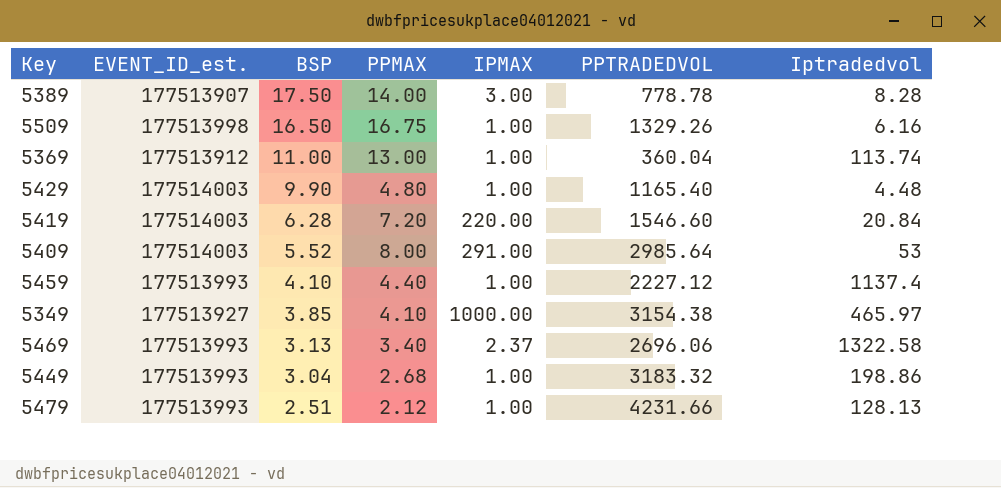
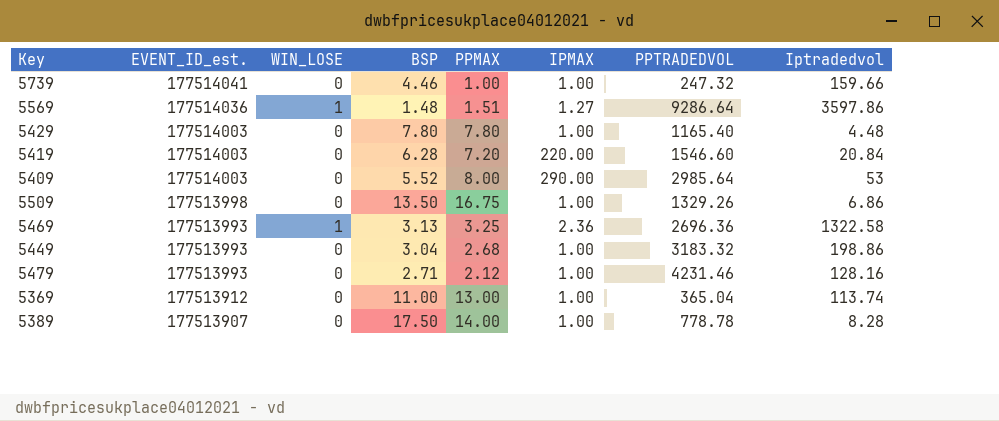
row order: BSP descending -> EVENT_ID_est. descending
column WIN_LOSE | position: none -> 3
row 5459: 177513993 | 4.10 | 4.40 | 1.00 | 2227.12 | 1137.4 -> none
row 5349: 177513927 | 3.85 | 4.10 | 1000.00 | 3154.38 | 465.97 -> none
row 5739: none -> 177514041 | 0 | 4.46 | 1.00 | 1.00 | 247.32 | 159.66
row 5569: none -> 177514036 | 1 | 1.48 | 1.51 | 1.27 | 9286.64 | 3597.86
5429 | BSP: 9.90 -> 7.80
5429 | PPMAX: 4.80 -> 7.80
5409 | IPMAX: 291.00 -> 290.00
5509 | BSP: 16.50 -> 13.50
5509 | Iptradedvol: 6.16 -> 6.86
5469 | PPMAX: 3.40 -> 3.25
5469 | IPMAX: 2.37 -> 2.36
5469 | PPTRADEDVOL: 2696.06 -> 2696.36
5479 | BSP: 2.51 -> 2.71
5479 | PPTRADEDVOL: 4231.66 -> 4231.46
5479 | Iptradedvol: 128.13 -> 128.16
5369 | PPTRADEDVOL: 360.04 -> 365.04
5389 | IPMAX: 3.00 -> 1.00

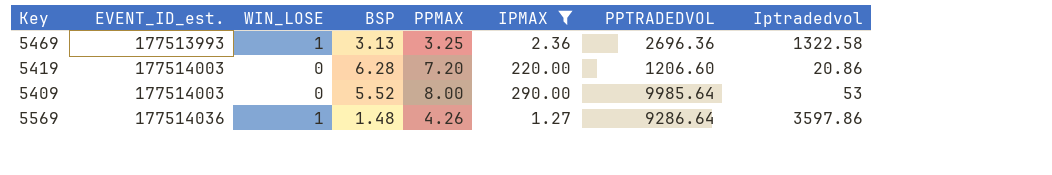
filter: none -> IPMAX != 1.00
row order: EVENT_ID_est. descending -> EVENT_ID_est. ascending
5419 | PPTRADEDVOL: 1546.60 -> 1206.60
5419 | Iptradedvol: 20.84 -> 20.86
5409 | PPTRADEDVOL: 2985.64 -> 9985.64
5569 | PPMAX: 1.51 -> 4.26

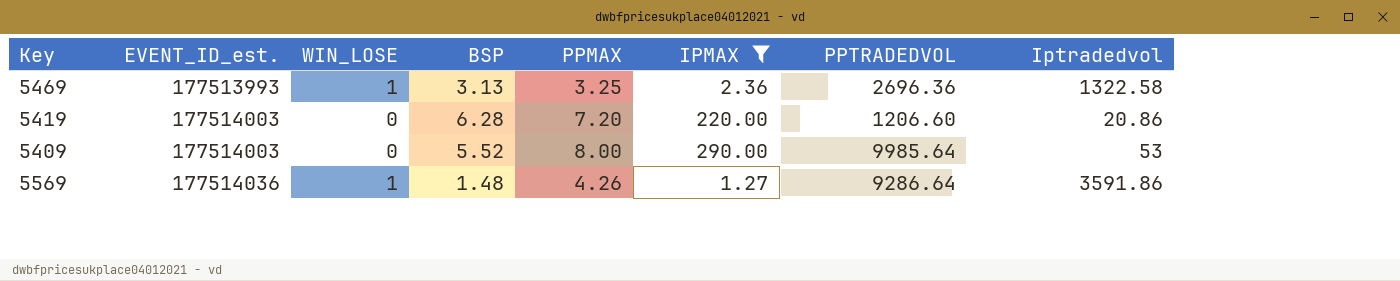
5569 | Iptradedvol: 3597.86 -> 3591.86

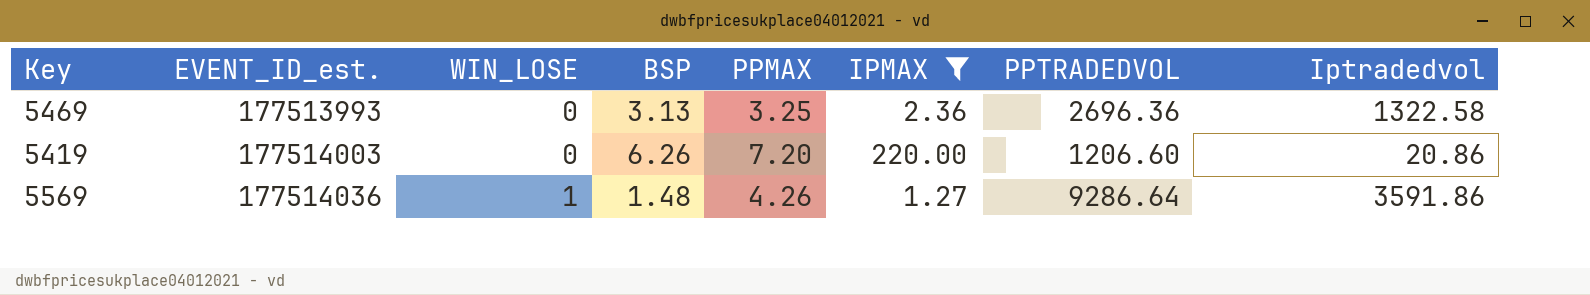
row 5409: 177514003 | 0 | 5.52 | 8.00 | 290.00 | 9985.64 | 53 -> none
5469 | WIN_LOSE: 1 -> 0
5419 | BSP: 6.28 -> 6.26

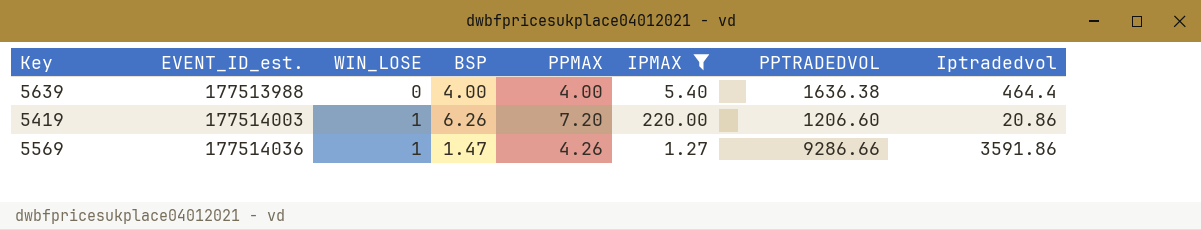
row 5469: 177513993 | 0 | 3.13 | 3.25 | 2.36 | 2696.36 | 1322.58 -> none
row 5639: none -> 177513988 | 0 | 4.00 | 4.00 | 5.40 | 1636.38 | 464.4
5419 | WIN_LOSE: 0 -> 1
5569 | BSP: 1.48 -> 1.47
5569 | PPTRADEDVOL: 9286.64 -> 9286.66

